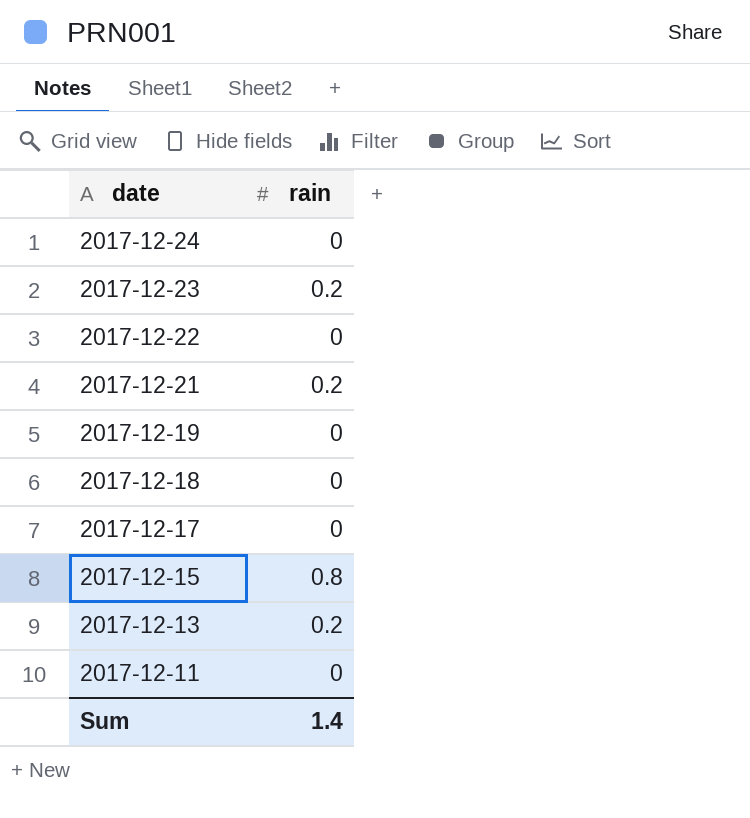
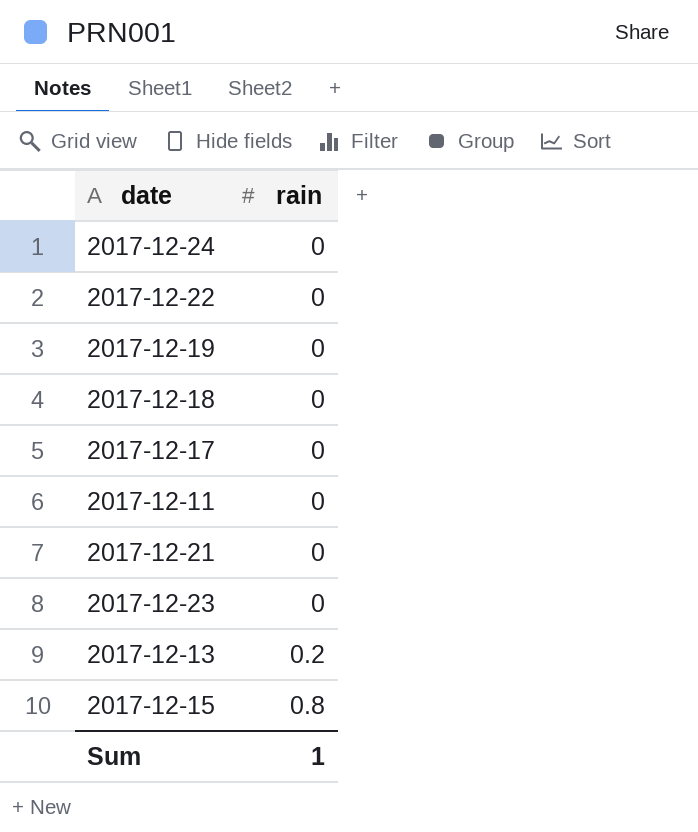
row order: date descending -> rain ascending
2017-12-21 | rain: 0.2 -> 0
2017-12-23 | rain: 0.2 -> 0
Sum | rain: 1.4 -> 1

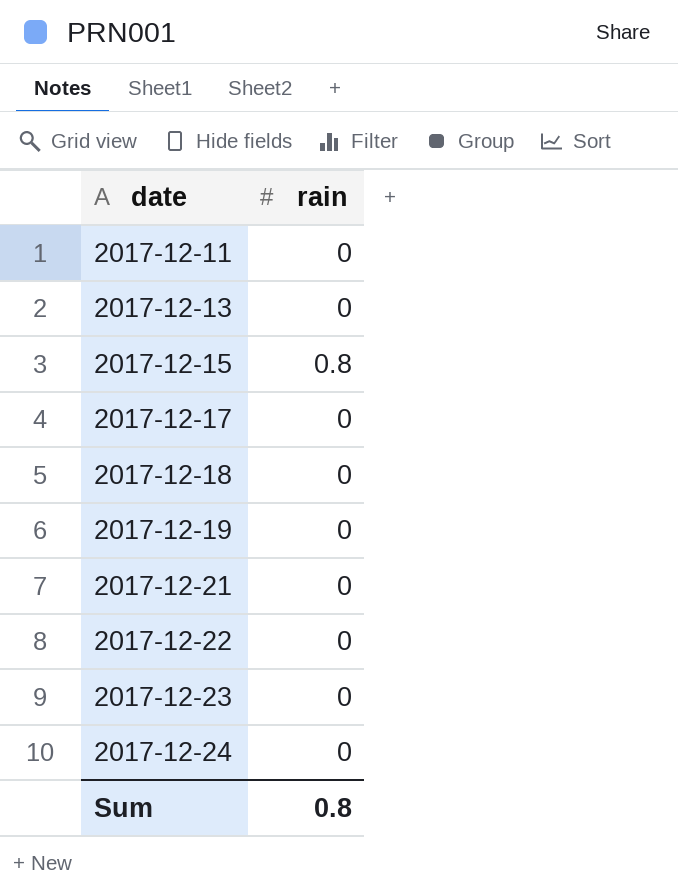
row order: rain ascending -> date ascending
2017-12-13 | rain: 0.2 -> 0
Sum | rain: 1 -> 0.8

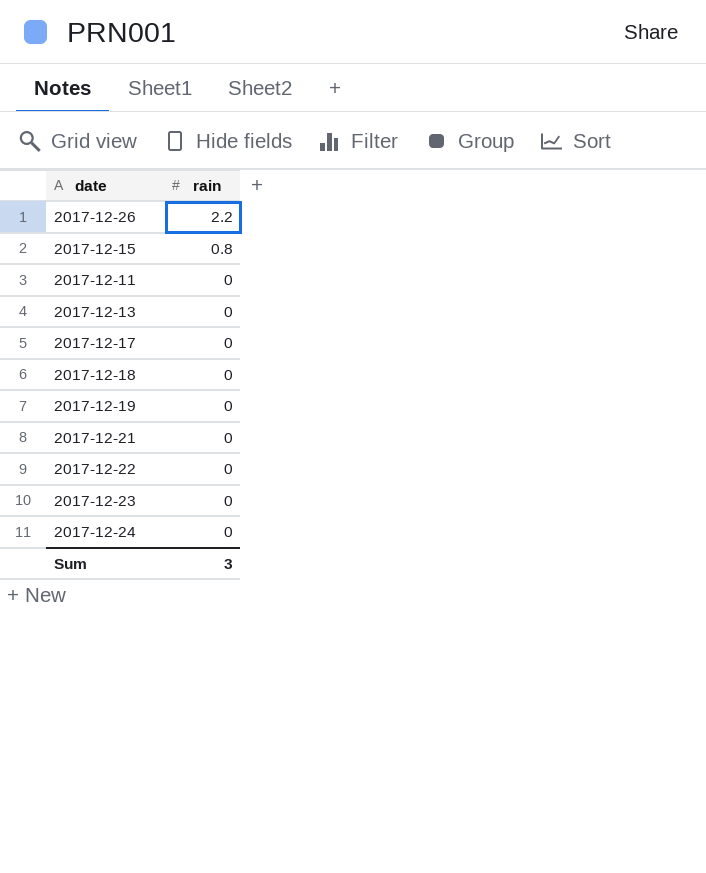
row order: date ascending -> rain descending
row 2017-12-26: none -> 2.2
Sum | rain: 0.8 -> 3

